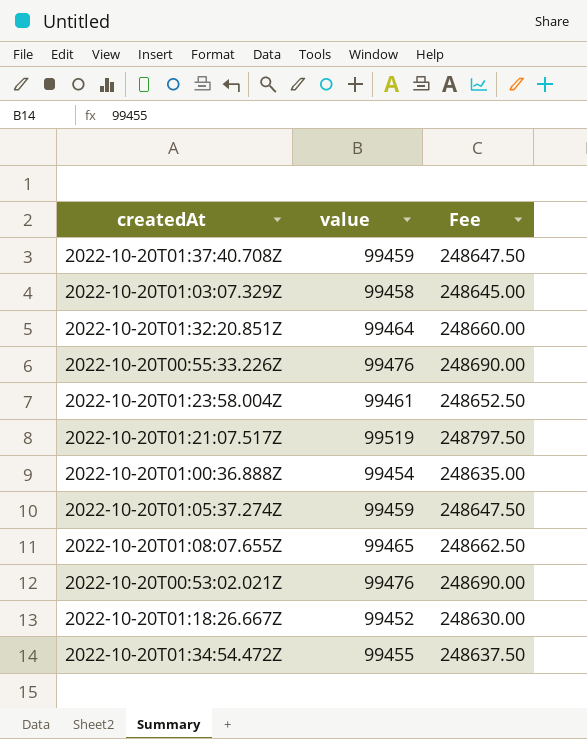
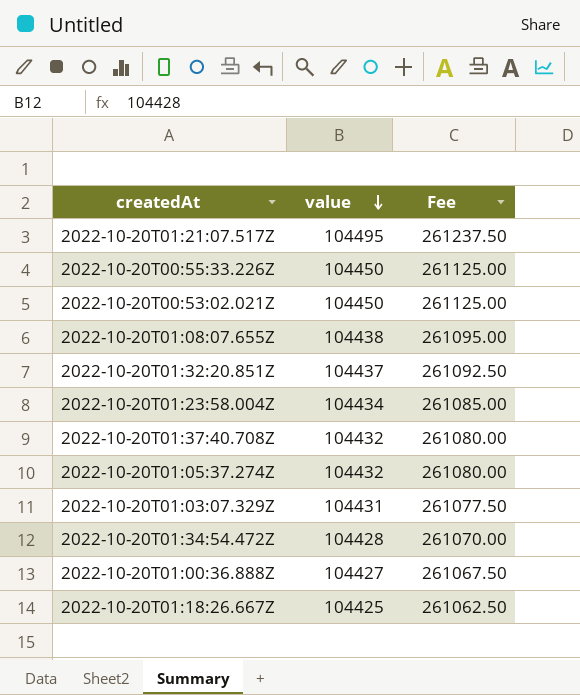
row order: none -> value descending
2022-10-20T01:21:07.517Z | value: 99519 -> 104495
2022-10-20T01:21:07.517Z | Fee: 248797.50 -> 261237.50
2022-10-20T00:55:33.226Z | value: 99476 -> 104450
2022-10-20T00:55:33.226Z | Fee: 248690.00 -> 261125.00
2022-10-20T00:53:02.021Z | value: 99476 -> 104450
2022-10-20T00:53:02.021Z | Fee: 248690.00 -> 261125.00
2022-10-20T01:08:07.655Z | value: 99465 -> 104438
2022-10-20T01:08:07.655Z | Fee: 248662.50 -> 261095.00
2022-10-20T01:32:20.851Z | value: 99464 -> 104437
2022-10-20T01:32:20.851Z | Fee: 248660.00 -> 261092.50
2022-10-20T01:23:58.004Z | value: 99461 -> 104434
2022-10-20T01:23:58.004Z | Fee: 248652.50 -> 261085.00
2022-10-20T01:37:40.708Z | value: 99459 -> 104432
2022-10-20T01:37:40.708Z | Fee: 248647.50 -> 261080.00
2022-10-20T01:05:37.274Z | value: 99459 -> 104432
2022-10-20T01:05:37.274Z | Fee: 248647.50 -> 261080.00
2022-10-20T01:03:07.329Z | value: 99458 -> 104431
2022-10-20T01:03:07.329Z | Fee: 248645.00 -> 261077.50
2022-10-20T01:34:54.472Z | value: 99455 -> 104428
2022-10-20T01:34:54.472Z | Fee: 248637.50 -> 261070.00
2022-10-20T01:00:36.888Z | value: 99454 -> 104427
2022-10-20T01:00:36.888Z | Fee: 248635.00 -> 261067.50
2022-10-20T01:18:26.667Z | value: 99452 -> 104425
2022-10-20T01:18:26.667Z | Fee: 248630.00 -> 261062.50

